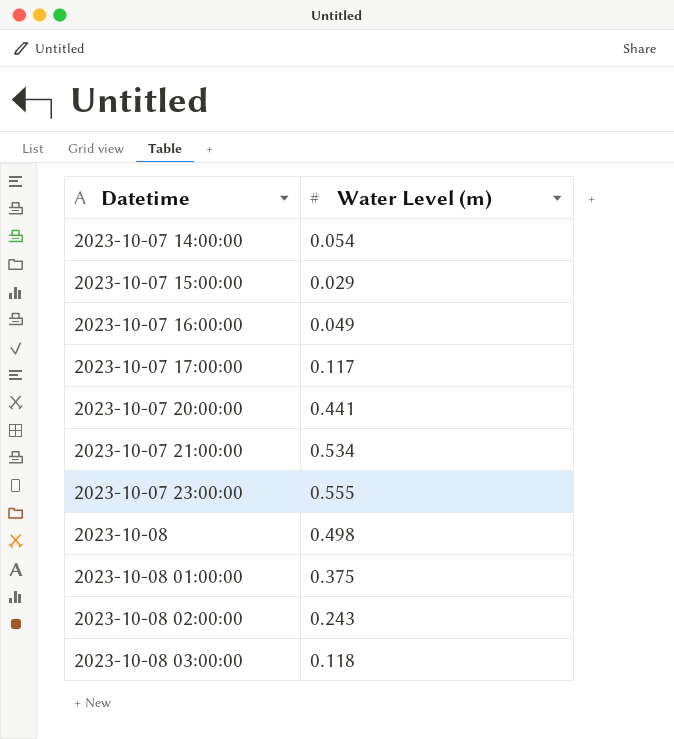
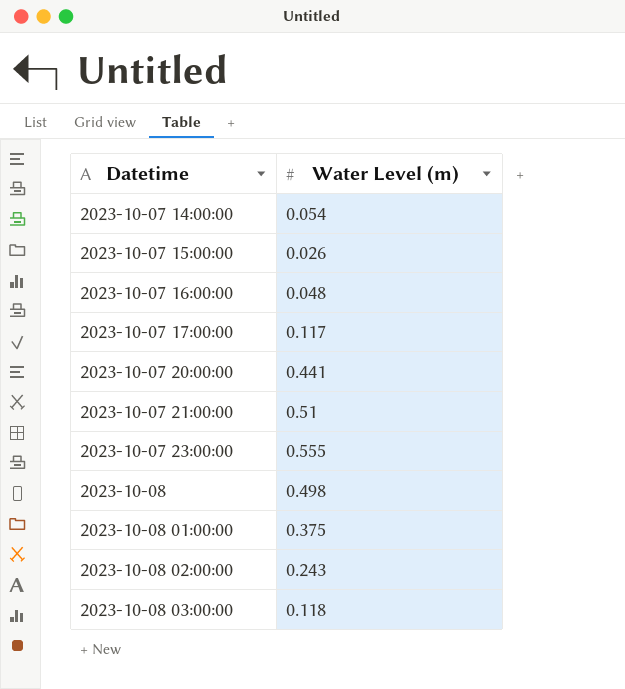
2023-10-07 15:00:00 | Water Level (m): 0.029 -> 0.026
2023-10-07 16:00:00 | Water Level (m): 0.049 -> 0.048
2023-10-07 21:00:00 | Water Level (m): 0.534 -> 0.51

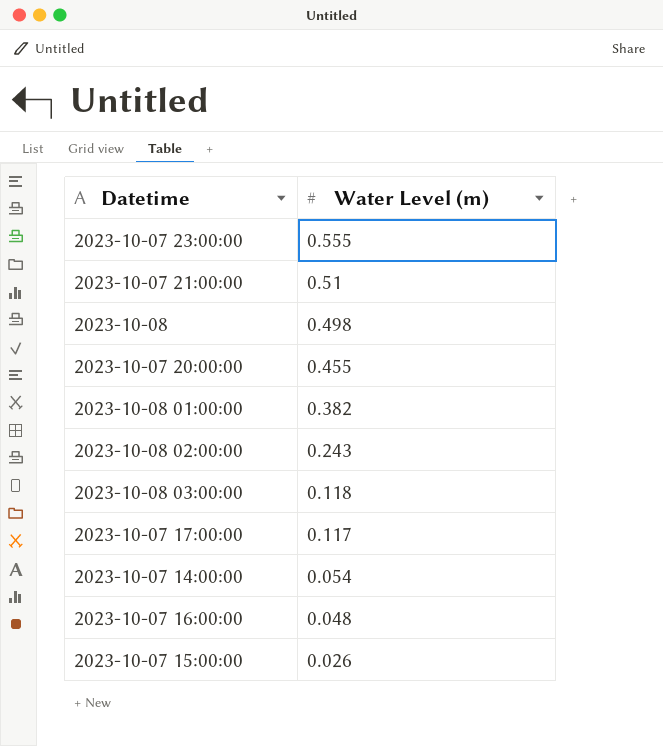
row order: Datetime ascending -> Water Level (m) descending
2023-10-07 20:00:00 | Water Level (m): 0.441 -> 0.455
2023-10-08 01:00:00 | Water Level (m): 0.375 -> 0.382

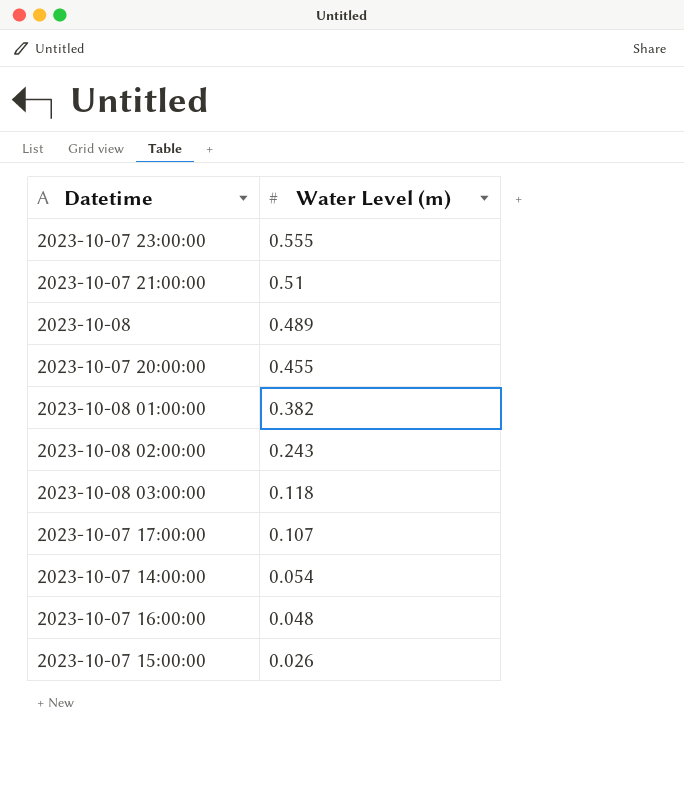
2023-10-08 | Water Level (m): 0.498 -> 0.489
2023-10-07 17:00:00 | Water Level (m): 0.117 -> 0.107

